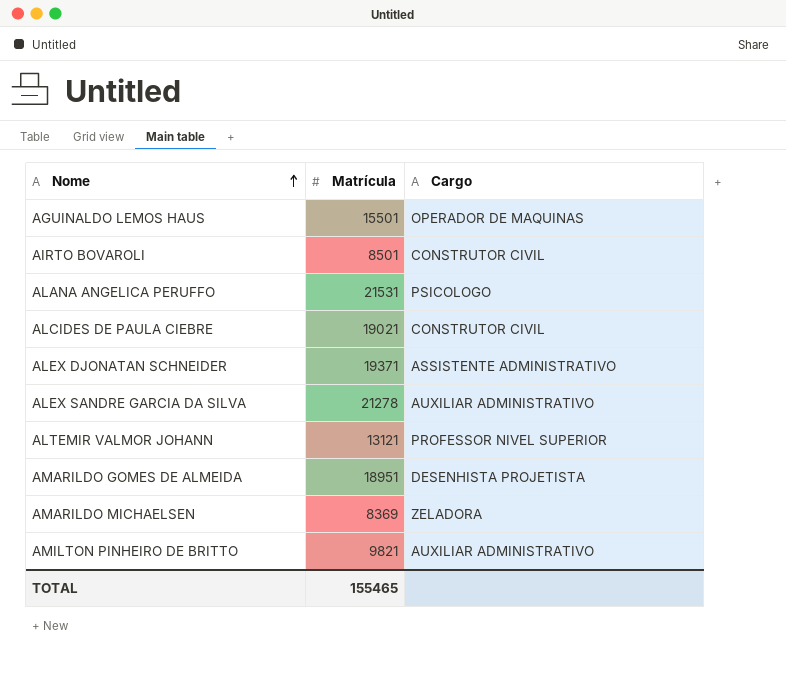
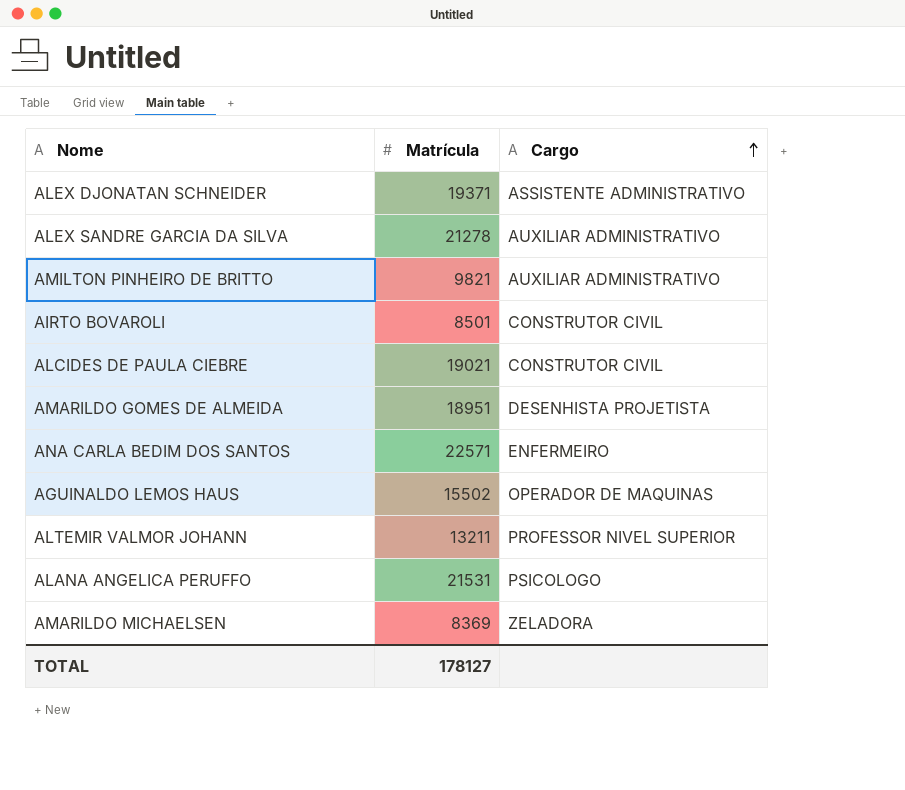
row order: Nome ascending -> Cargo ascending
row ANA CARLA BEDIM DOS SANTOS: none -> 22571 | ENFERMEIRO
AGUINALDO LEMOS HAUS | Matrícula: 15501 -> 15502
ALTEMIR VALMOR JOHANN | Matrícula: 13121 -> 13211
TOTAL | Matrícula: 155465 -> 178127

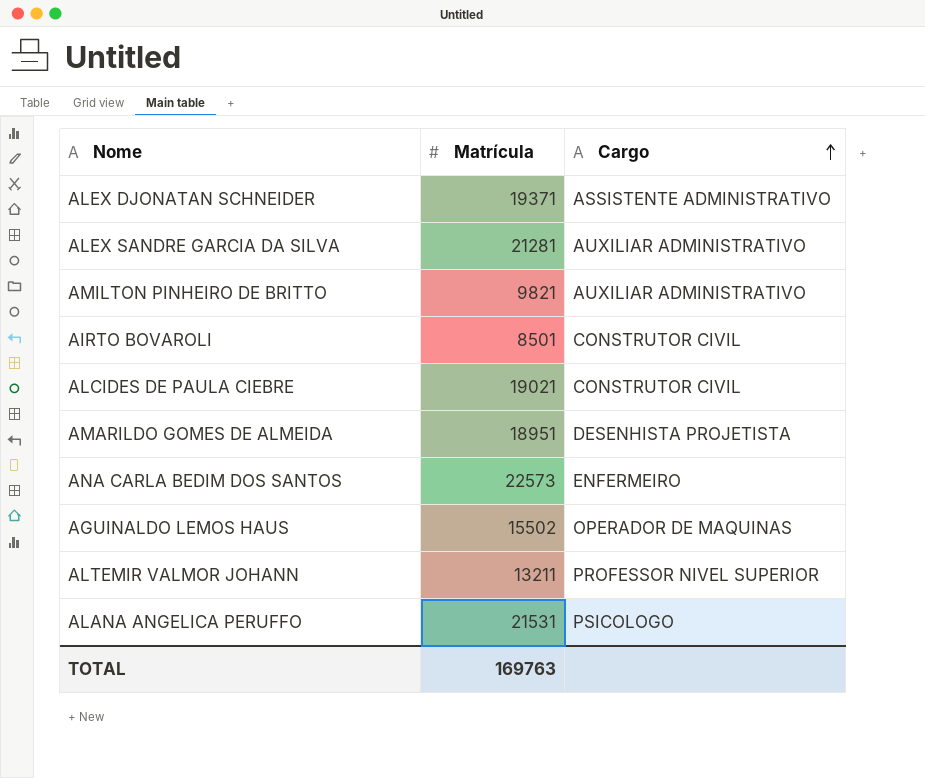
row AMARILDO MICHAELSEN: 8369 | ZELADORA -> none
ALEX SANDRE GARCIA DA SILVA | Matrícula: 21278 -> 21281
ANA CARLA BEDIM DOS SANTOS | Matrícula: 22571 -> 22573
TOTAL | Matrícula: 178127 -> 169763

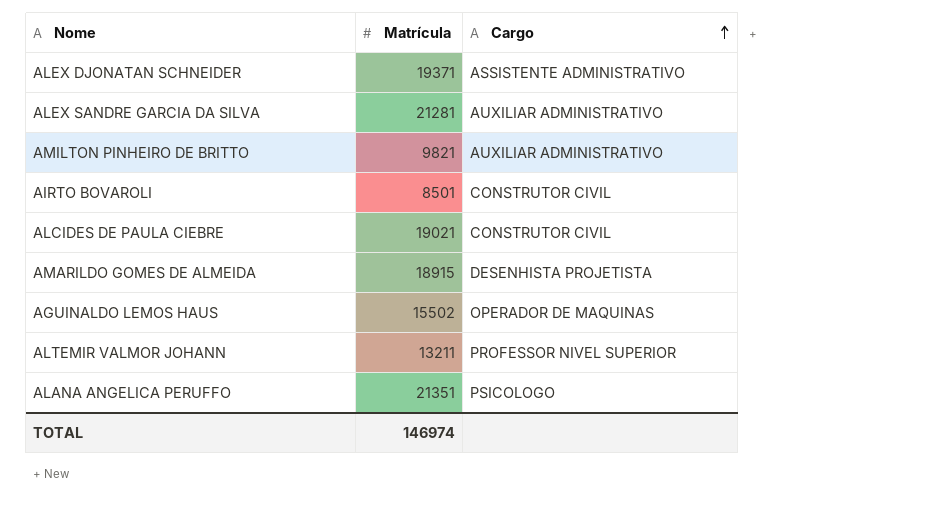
row ANA CARLA BEDIM DOS SANTOS: 22573 | ENFERMEIRO -> none
AMARILDO GOMES DE ALMEIDA | Matrícula: 18951 -> 18915
ALANA ANGELICA PERUFFO | Matrícula: 21531 -> 21351
TOTAL | Matrícula: 169763 -> 146974

